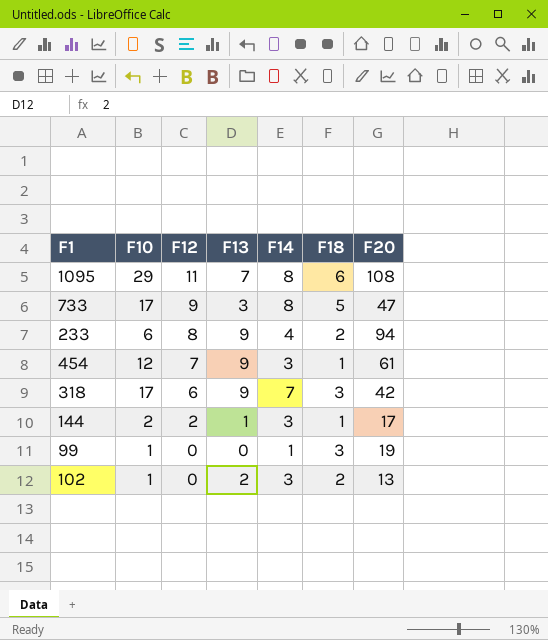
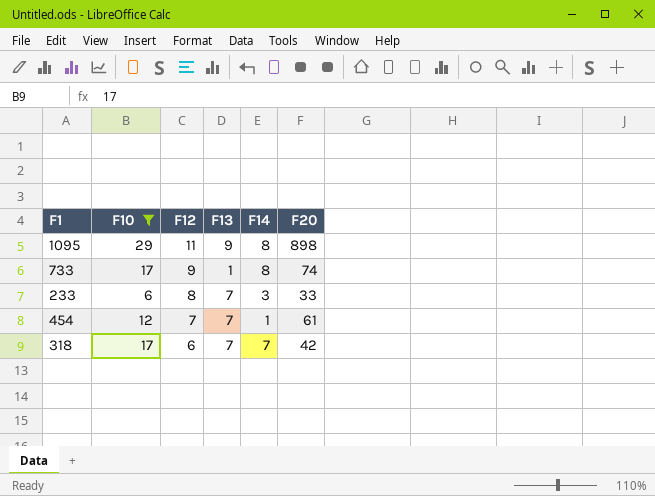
filter: none -> F10 >= 6
column F18 | position: 6 -> none
1095 | F13: 7 -> 9
1095 | F20: 108 -> 898
733 | F13: 3 -> 1
733 | F20: 47 -> 74
233 | F13: 9 -> 7
233 | F14: 4 -> 3
233 | F20: 94 -> 33
454 | F13: 9 -> 7
454 | F14: 3 -> 1
318 | F13: 9 -> 7

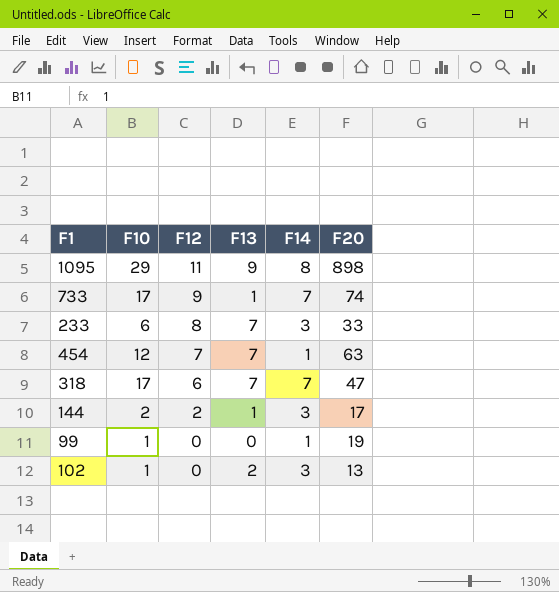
filter: F10 >= 6 -> none
733 | F14: 8 -> 7
454 | F20: 61 -> 63
318 | F20: 42 -> 47

